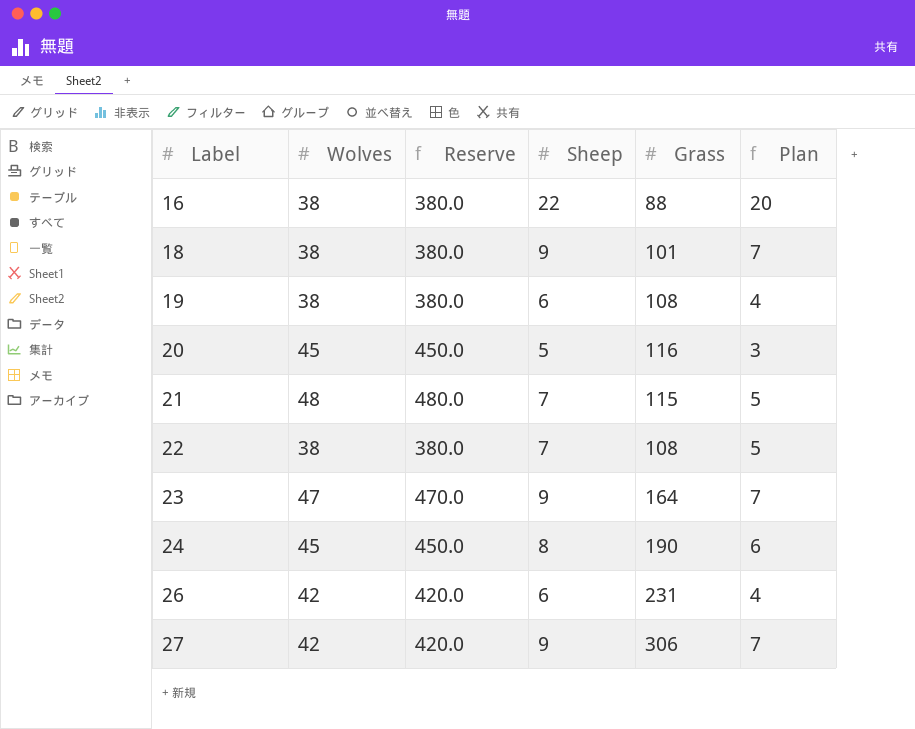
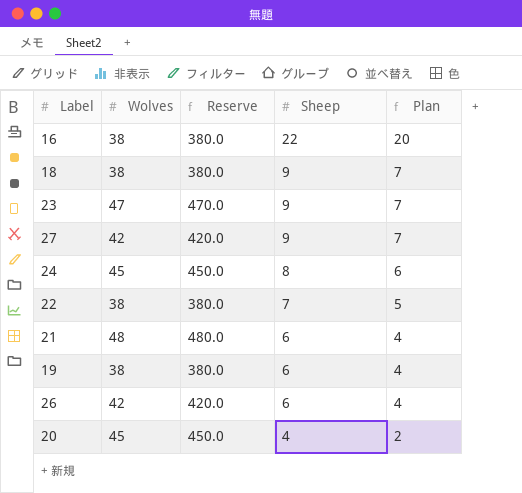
row order: Label ascending -> Sheep descending
column Grass | position: 5 -> none
21 | Sheep: 7 -> 6
21 | Plan: 5 -> 4
20 | Sheep: 5 -> 4
20 | Plan: 3 -> 2

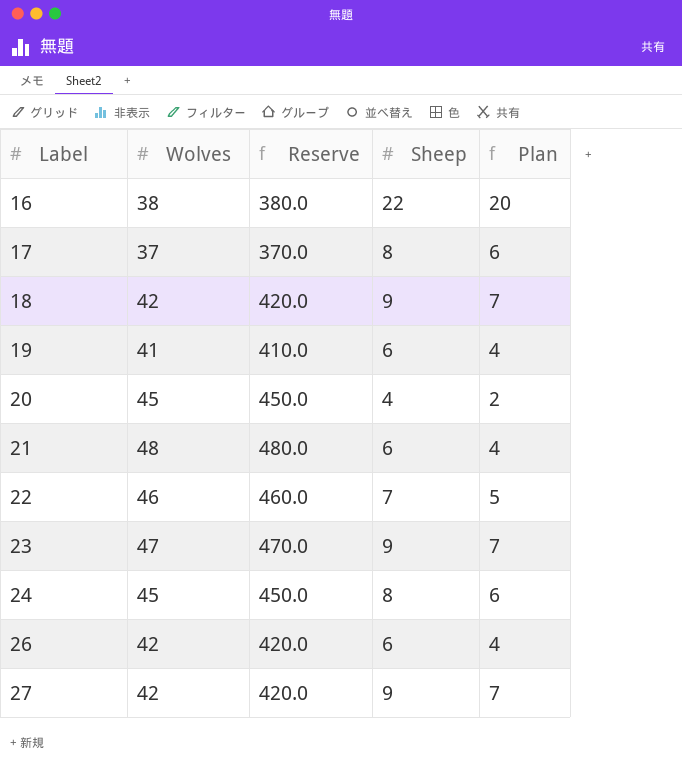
row order: Sheep descending -> Label ascending
row 17: none -> 37 | 370.0 | 8 | 6
18 | Wolves: 38 -> 42
18 | Reserve: 380.0 -> 420.0
19 | Wolves: 38 -> 41
19 | Reserve: 380.0 -> 410.0
22 | Wolves: 38 -> 46
22 | Reserve: 380.0 -> 460.0

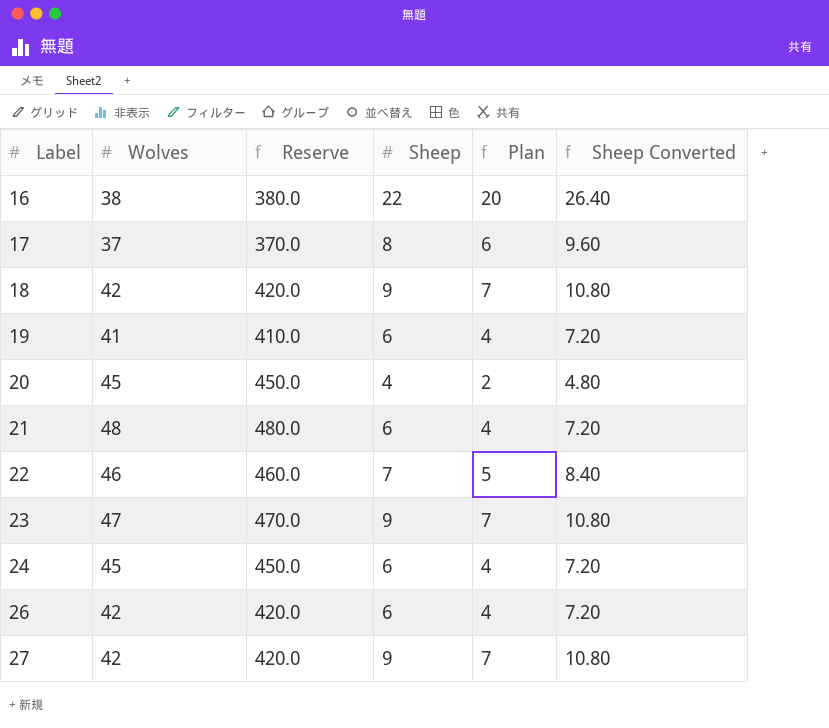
column Sheep Converted | formula: none -> [Sheep] * 1.2
24 | Sheep: 8 -> 6
24 | Plan: 6 -> 4

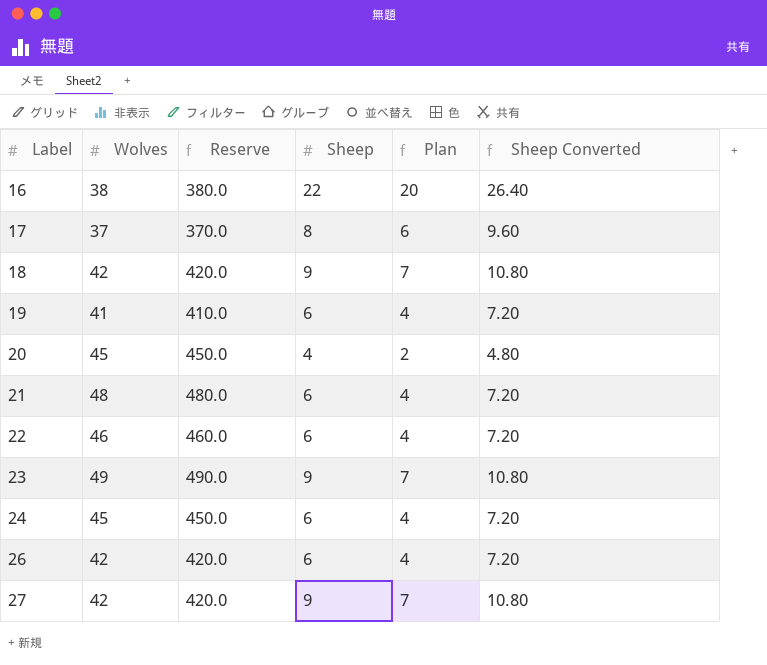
22 | Sheep: 7 -> 6
22 | Plan: 5 -> 4
22 | Sheep Converted: 8.40 -> 7.20
23 | Wolves: 47 -> 49
23 | Reserve: 470.0 -> 490.0

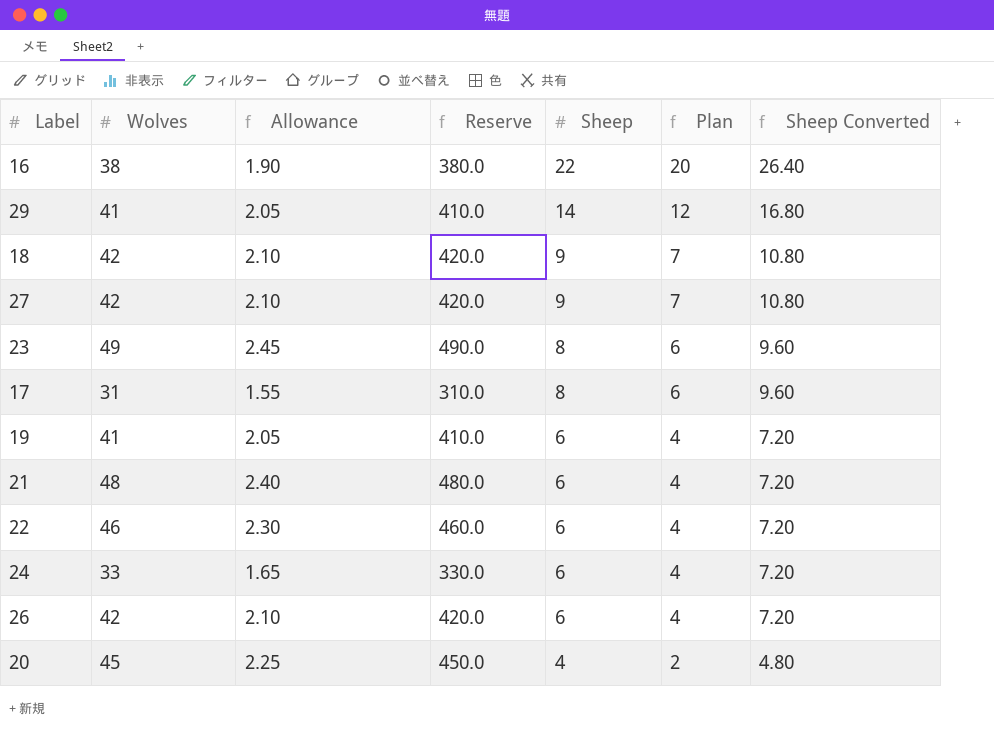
row order: Label ascending -> Sheep descending
column Allowance | formula: none -> [Wolves] * 0.05
row 29: none -> 41 | 2.05 | 410.0 | 14 | 12 | 16.80
23 | Sheep: 9 -> 8
23 | Plan: 7 -> 6
23 | Sheep Converted: 10.80 -> 9.60
17 | Wolves: 37 -> 31
17 | Reserve: 370.0 -> 310.0
24 | Wolves: 45 -> 33
24 | Reserve: 450.0 -> 330.0

